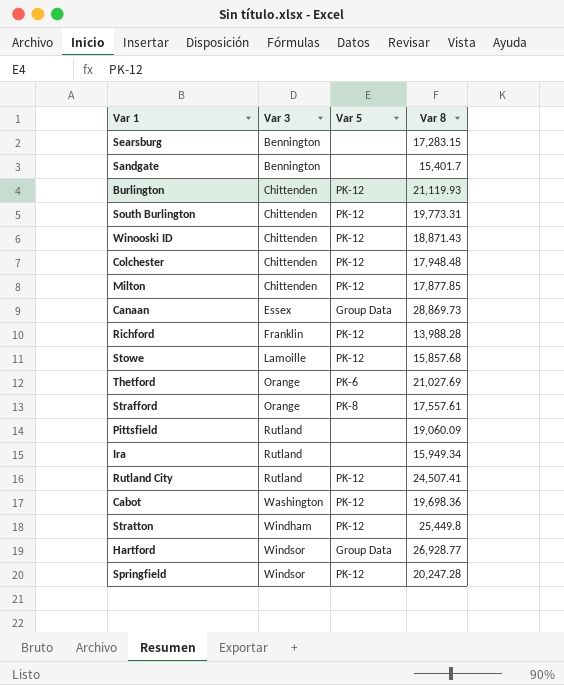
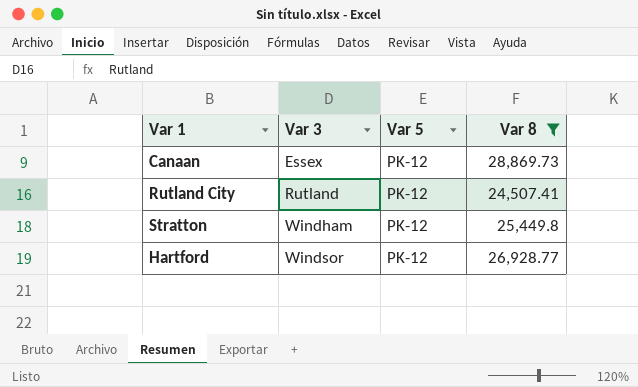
filter: none -> Var 8 >= 24,507.41
Canaan | Var 5: Group Data -> PK-12
Hartford | Var 5: Group Data -> PK-12

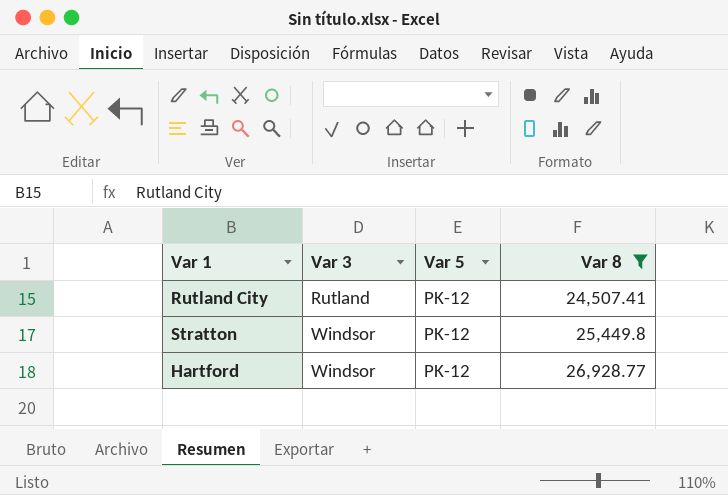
row Canaan: Essex | PK-12 | 28,869.73 -> none
Stratton | Var 3: Windham -> Windsor

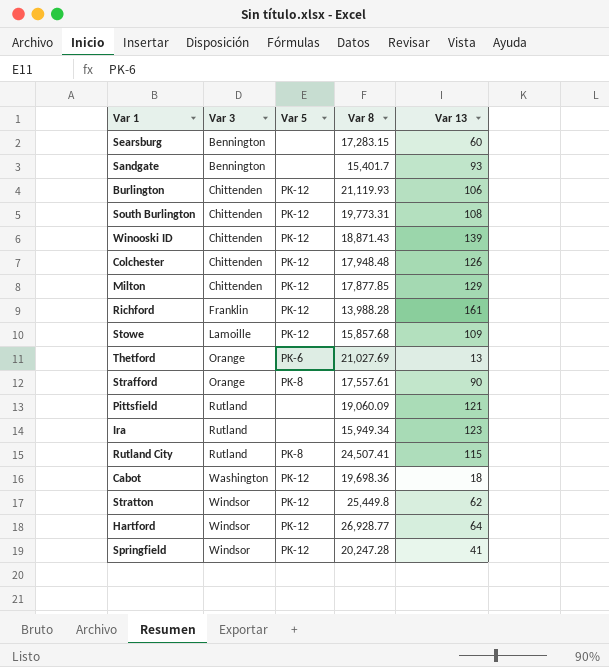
filter: Var 8 >= 24,507.41 -> none
column Var 13 | position: none -> 5
Rutland City | Var 5: PK-12 -> PK-8

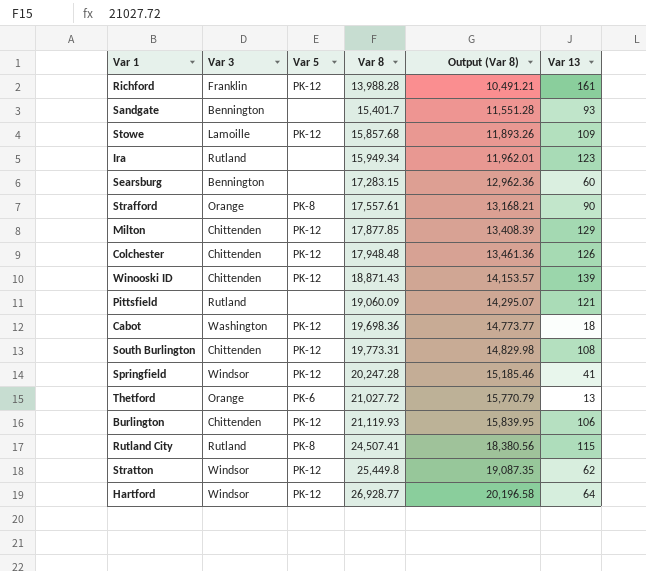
row order: Var 3 ascending -> Var 8 ascending
column Output (Var 8) | formula: none -> [Var 8] * 0.75
Thetford | Var 8: 21,027.69 -> 21,027.72

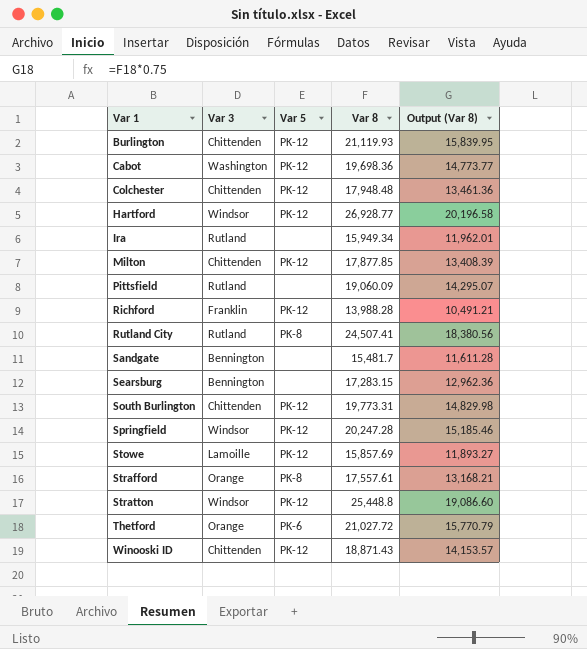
row order: Var 8 ascending -> Var 1 ascending
column Var 13 | position: 6 -> none
Sandgate | Var 8: 15,401.7 -> 15,481.7
Sandgate | Output (Var 8): 11,551.28 -> 11,611.28
Stowe | Var 8: 15,857.68 -> 15,857.69
Stowe | Output (Var 8): 11,893.26 -> 11,893.27
Stratton | Var 8: 25,449.8 -> 25,448.8
Stratton | Output (Var 8): 19,087.35 -> 19,086.60

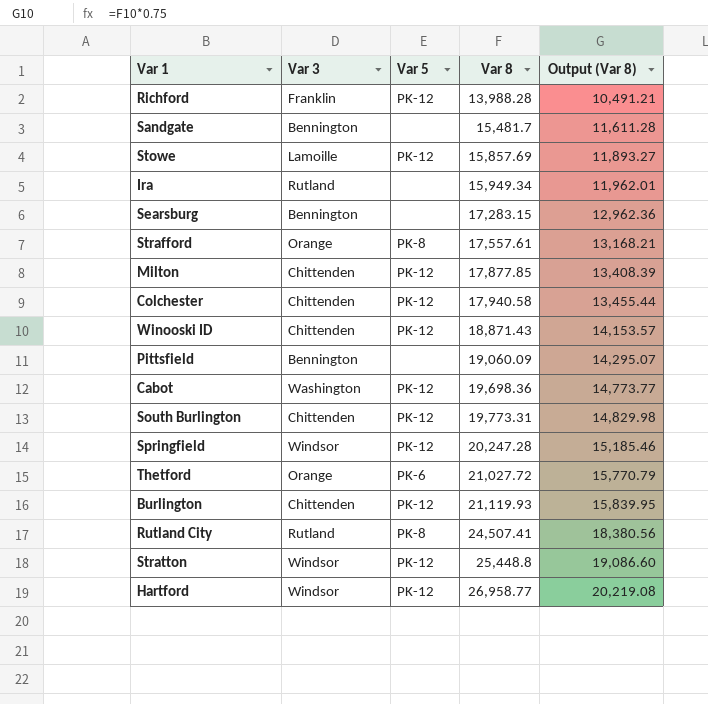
row order: Var 1 ascending -> Var 8 ascending
Colchester | Var 8: 17,948.48 -> 17,940.58
Colchester | Output (Var 8): 13,461.36 -> 13,455.44
Pittsfield | Var 3: Rutland -> Bennington
Hartford | Var 8: 26,928.77 -> 26,958.77
Hartford | Output (Var 8): 20,196.58 -> 20,219.08

